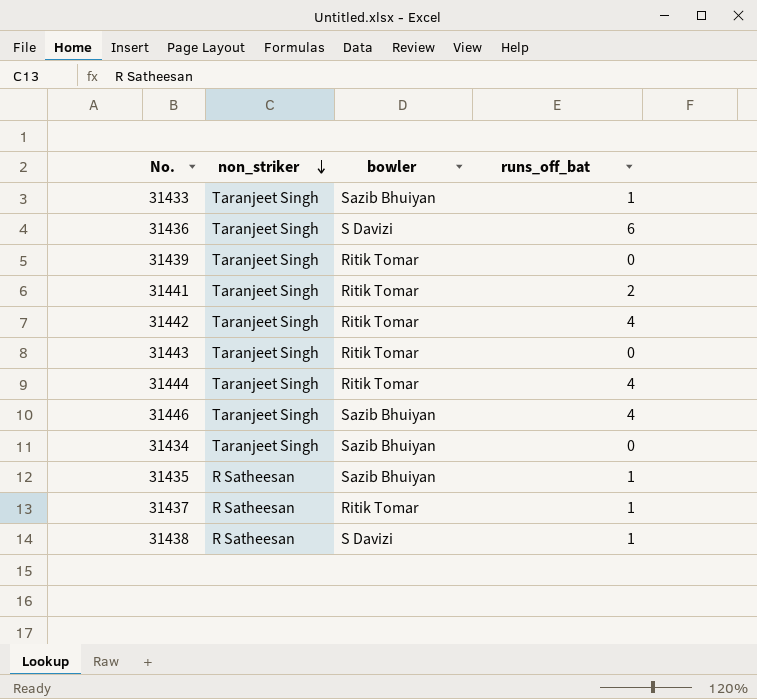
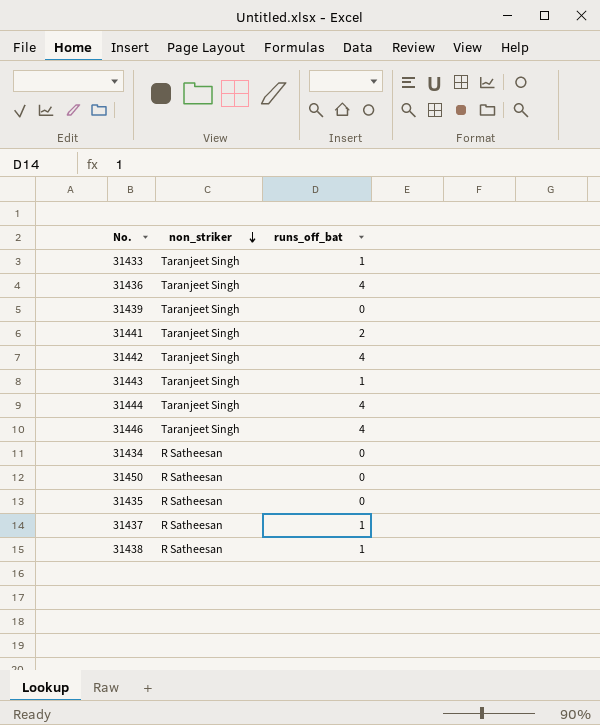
column bowler | position: 3 -> none
31436 | runs_off_bat: 6 -> 4
31443 | runs_off_bat: 0 -> 1
31434 | non_striker: Taranjeet Singh -> R Satheesan
row 31450: none -> R Satheesan | 0
31435 | runs_off_bat: 1 -> 0

